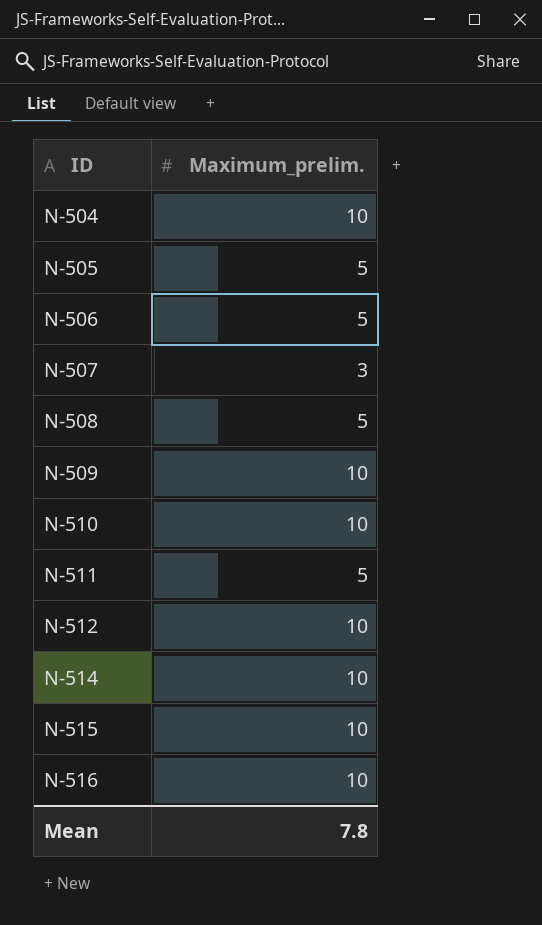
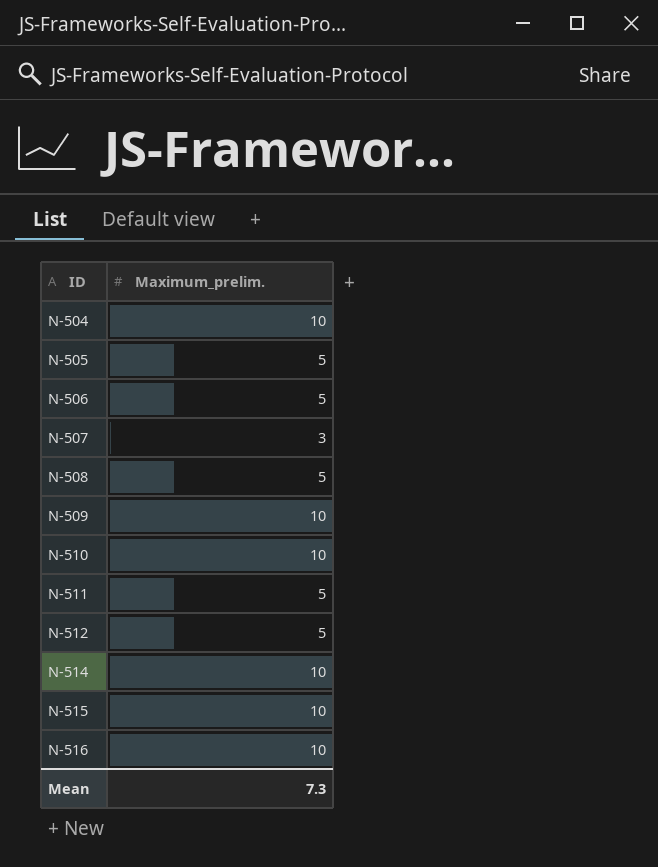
N-512 | Maximum_prelim.: 10 -> 5
Mean | Maximum_prelim.: 7.8 -> 7.3

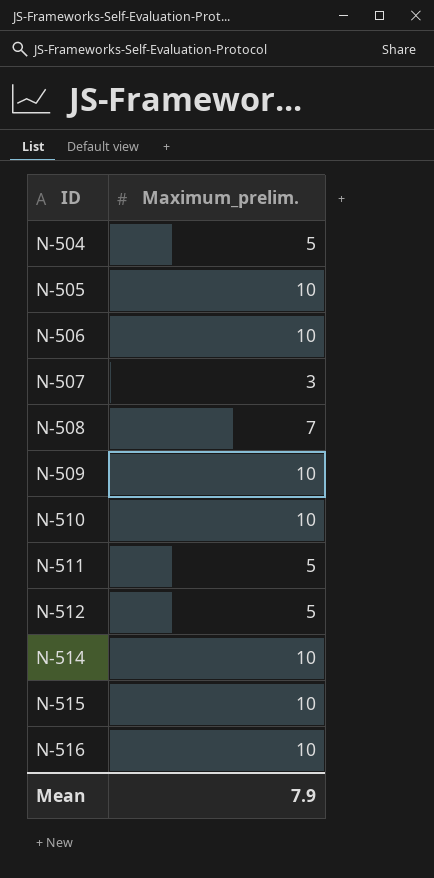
N-504 | Maximum_prelim.: 10 -> 5
N-505 | Maximum_prelim.: 5 -> 10
N-506 | Maximum_prelim.: 5 -> 10
N-508 | Maximum_prelim.: 5 -> 7
Mean | Maximum_prelim.: 7.3 -> 7.9

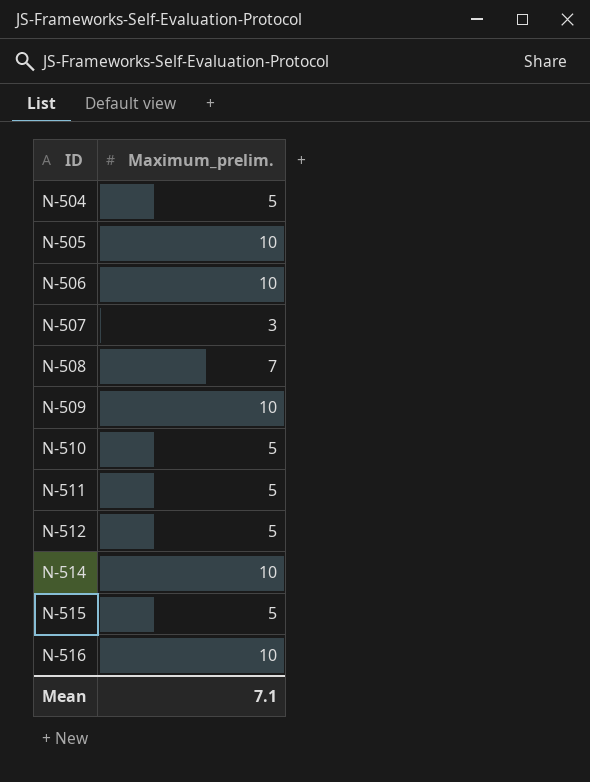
N-510 | Maximum_prelim.: 10 -> 5
N-515 | Maximum_prelim.: 10 -> 5
Mean | Maximum_prelim.: 7.9 -> 7.1

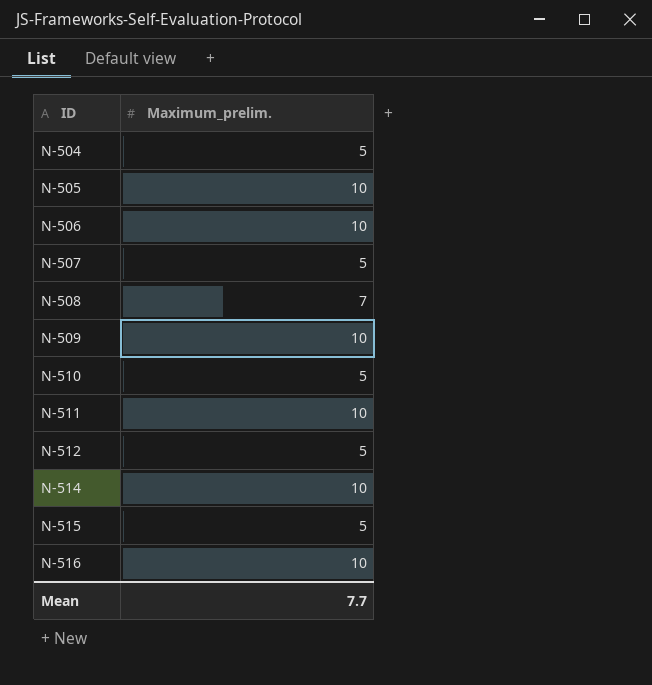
N-507 | Maximum_prelim.: 3 -> 5
N-511 | Maximum_prelim.: 5 -> 10
Mean | Maximum_prelim.: 7.1 -> 7.7

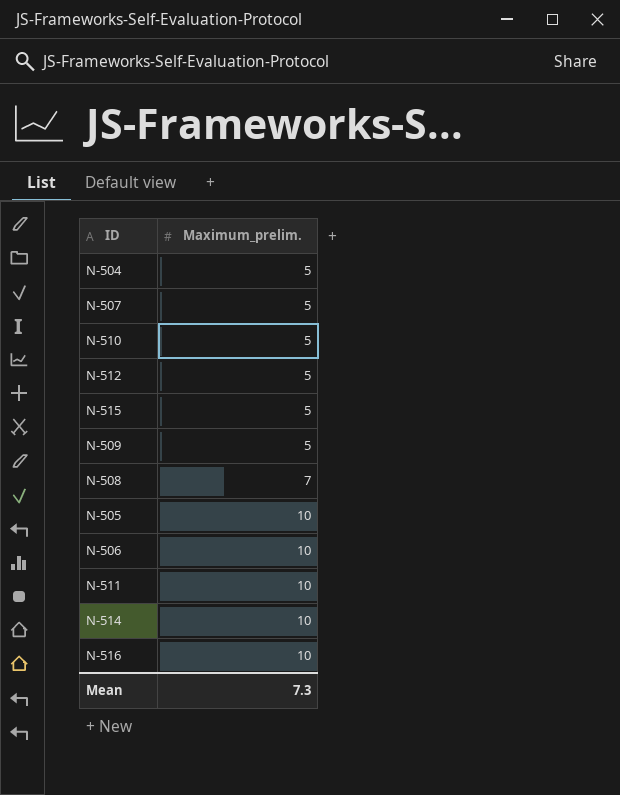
row order: ID ascending -> Maximum_prelim. ascending
N-509 | Maximum_prelim.: 10 -> 5
Mean | Maximum_prelim.: 7.7 -> 7.3

